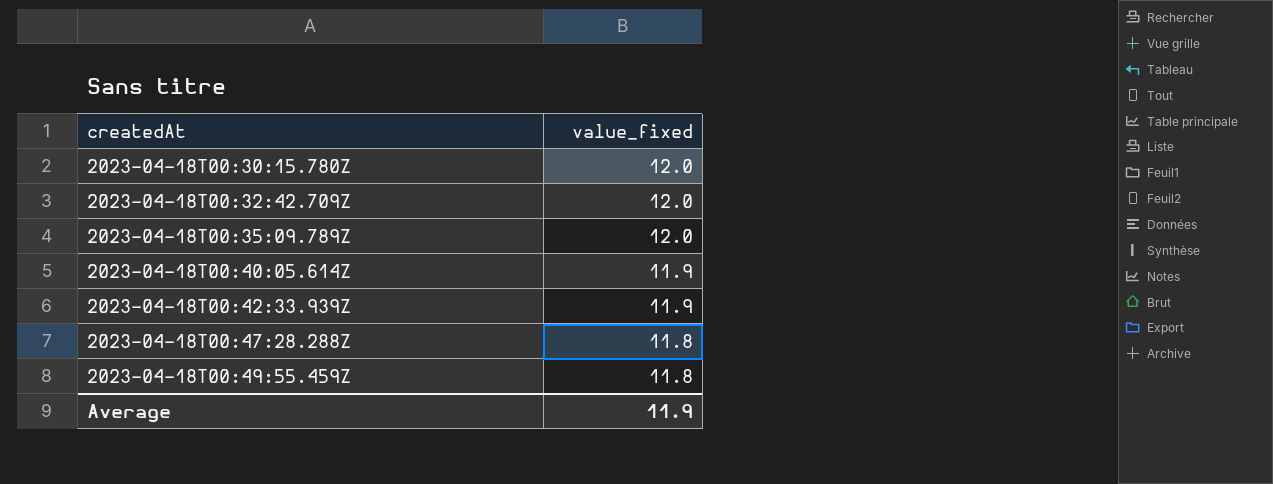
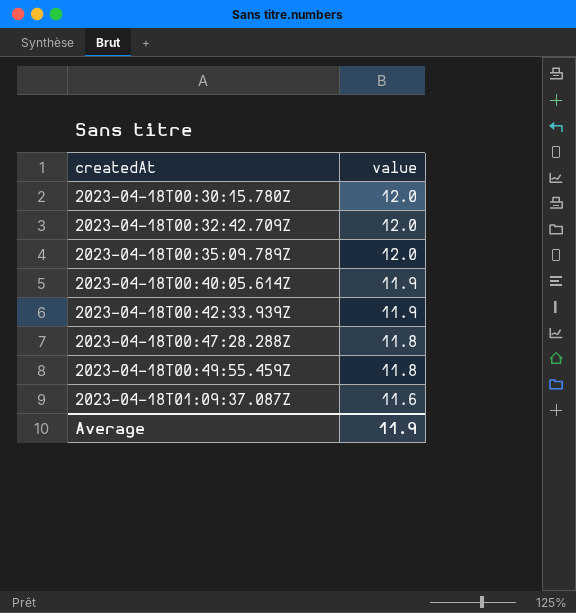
column name: value_fixed -> value
row 2023-04-18T01:09:37.087Z: none -> 11.6

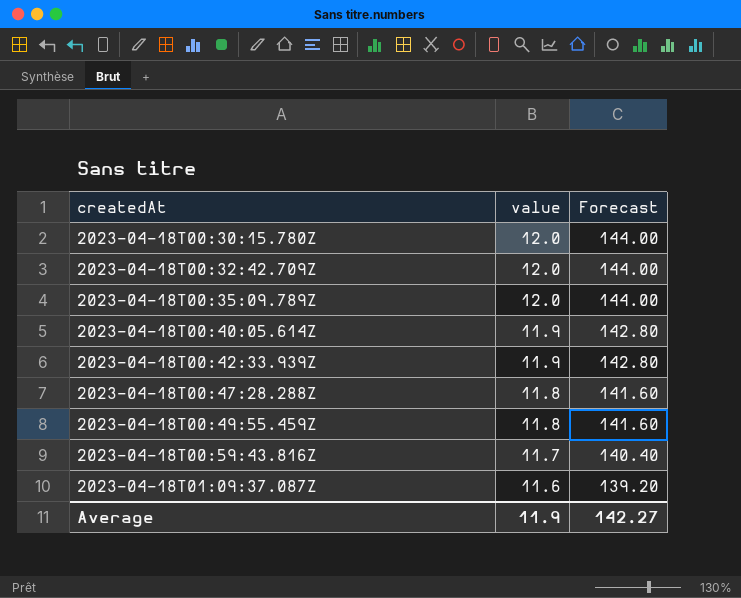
column Forecast | formula: none -> [value] * 12
row 2023-04-18T00:59:43.816Z: none -> 11.7 | 140.40

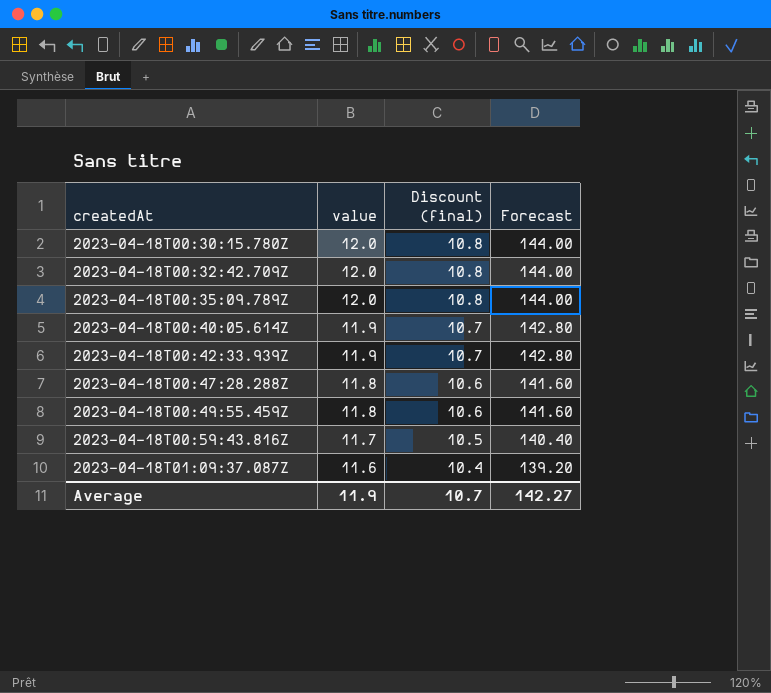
column Discount (final) | formula: none -> [value] * 0.9

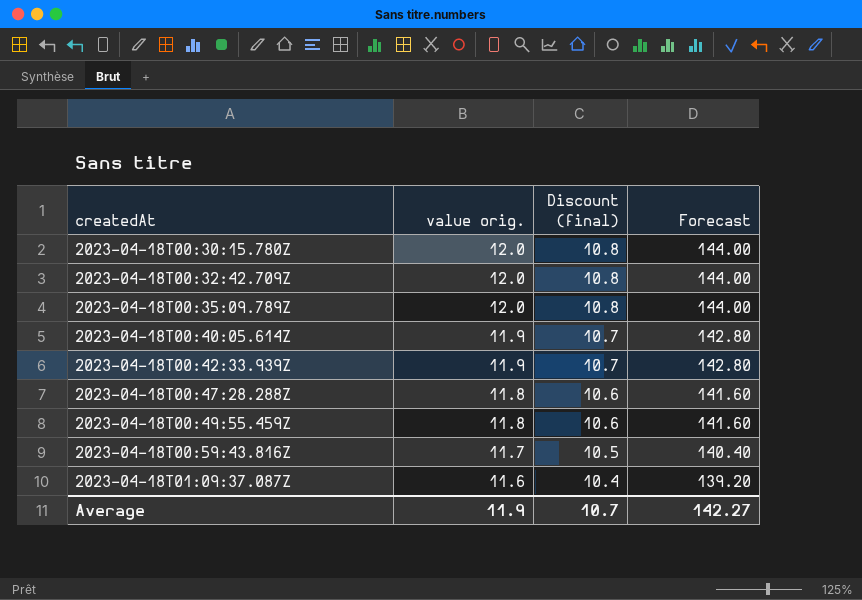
column name: value -> value orig.

